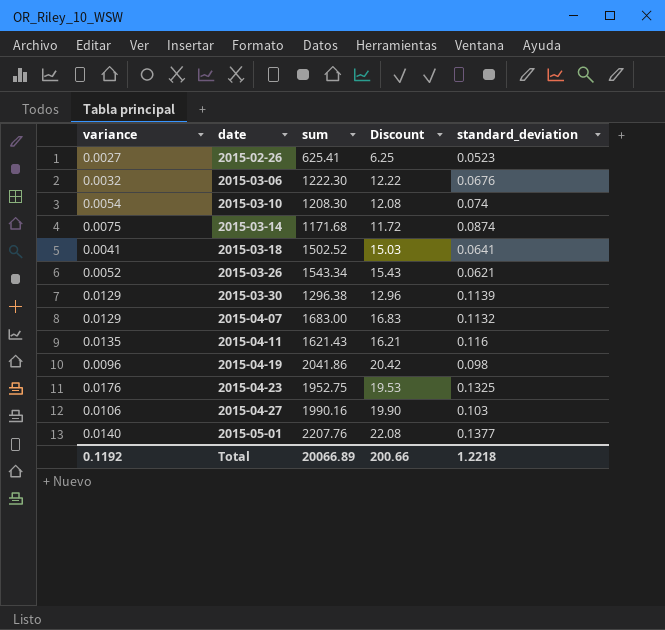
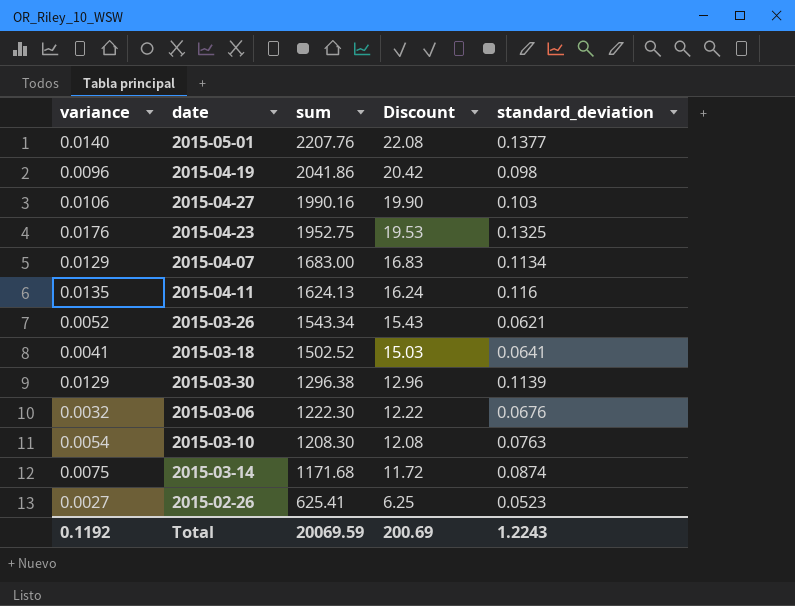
row order: date ascending -> sum descending
2015-04-07 | standard_deviation: 0.1132 -> 0.1134
2015-04-11 | sum: 1621.43 -> 1624.13
2015-04-11 | Discount: 16.21 -> 16.24
2015-03-10 | standard_deviation: 0.074 -> 0.0763
Total | sum: 20066.89 -> 20069.59
Total | Discount: 200.66 -> 200.69
Total | standard_deviation: 1.2218 -> 1.2243

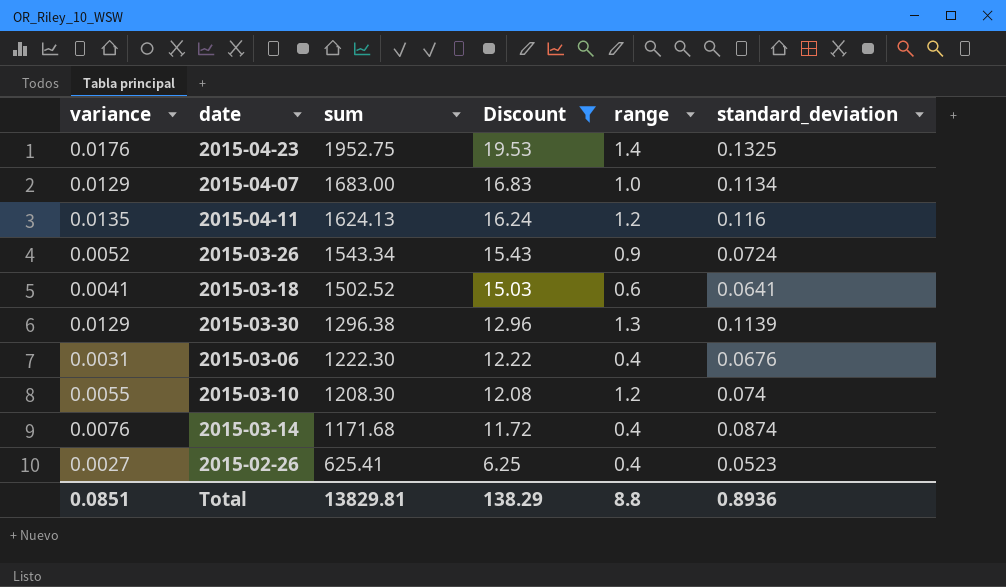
filter: none -> Discount <= 19.53
column range | position: none -> 5
2015-03-26 | standard_deviation: 0.0621 -> 0.0724
2015-03-06 | variance: 0.0032 -> 0.0031
2015-03-10 | variance: 0.0054 -> 0.0055
2015-03-10 | standard_deviation: 0.0763 -> 0.074
2015-03-14 | variance: 0.0075 -> 0.0076
Total | variance: 0.1192 -> 0.0851
Total | sum: 20069.59 -> 13829.81
Total | Discount: 200.69 -> 138.29
Total | standard_deviation: 1.2243 -> 0.8936

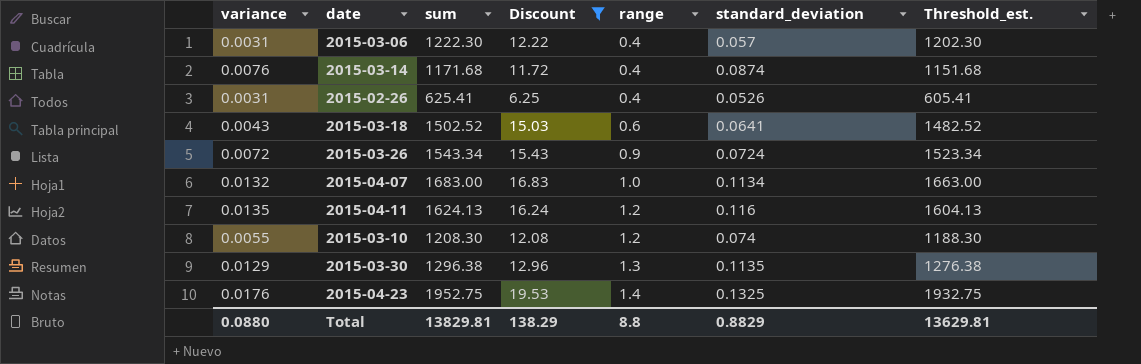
row order: sum descending -> range ascending
column Threshold_est. | formula: none -> [sum] - 20
2015-03-06 | standard_deviation: 0.0676 -> 0.057
2015-02-26 | variance: 0.0027 -> 0.0031
2015-02-26 | standard_deviation: 0.0523 -> 0.0526
2015-03-18 | variance: 0.0041 -> 0.0043
2015-03-26 | variance: 0.0052 -> 0.0072
2015-04-07 | variance: 0.0129 -> 0.0132
2015-03-30 | standard_deviation: 0.1139 -> 0.1135
Total | variance: 0.0851 -> 0.0880
Total | standard_deviation: 0.8936 -> 0.8829

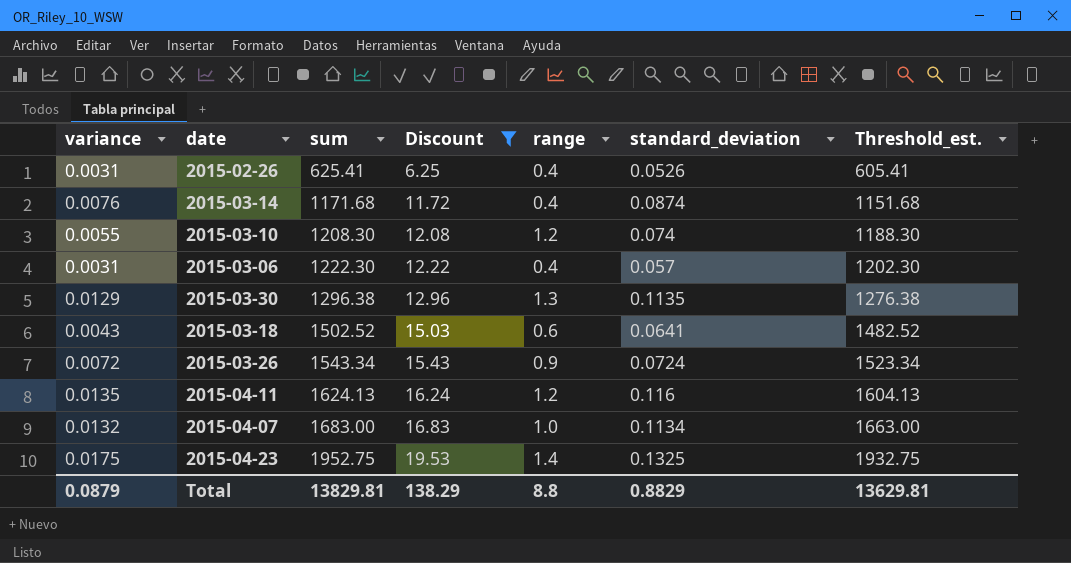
row order: range ascending -> sum ascending
2015-04-23 | variance: 0.0176 -> 0.0175
Total | variance: 0.0880 -> 0.0879

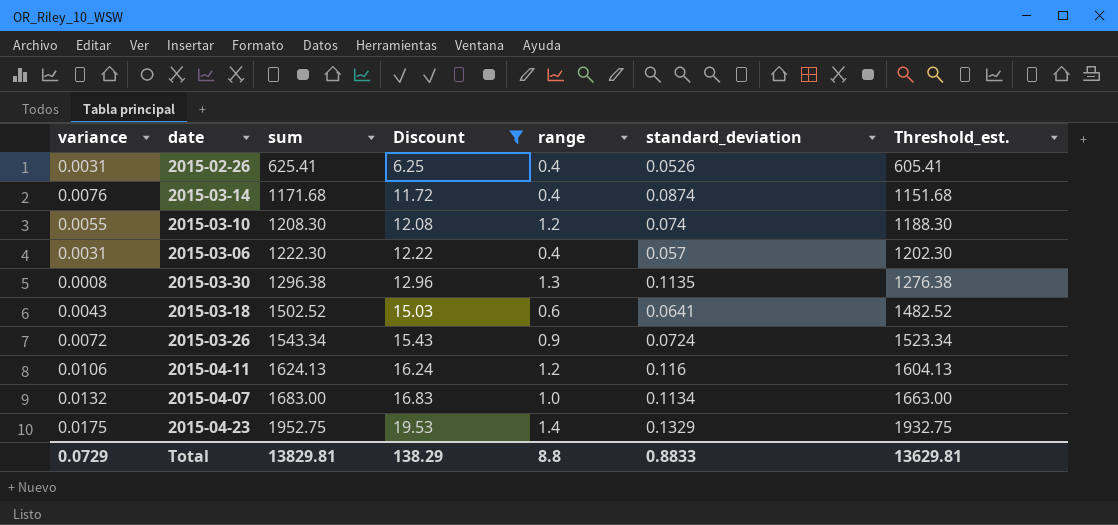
2015-03-30 | variance: 0.0129 -> 0.0008
2015-04-11 | variance: 0.0135 -> 0.0106
2015-04-23 | standard_deviation: 0.1325 -> 0.1329
Total | variance: 0.0879 -> 0.0729
Total | standard_deviation: 0.8829 -> 0.8833

